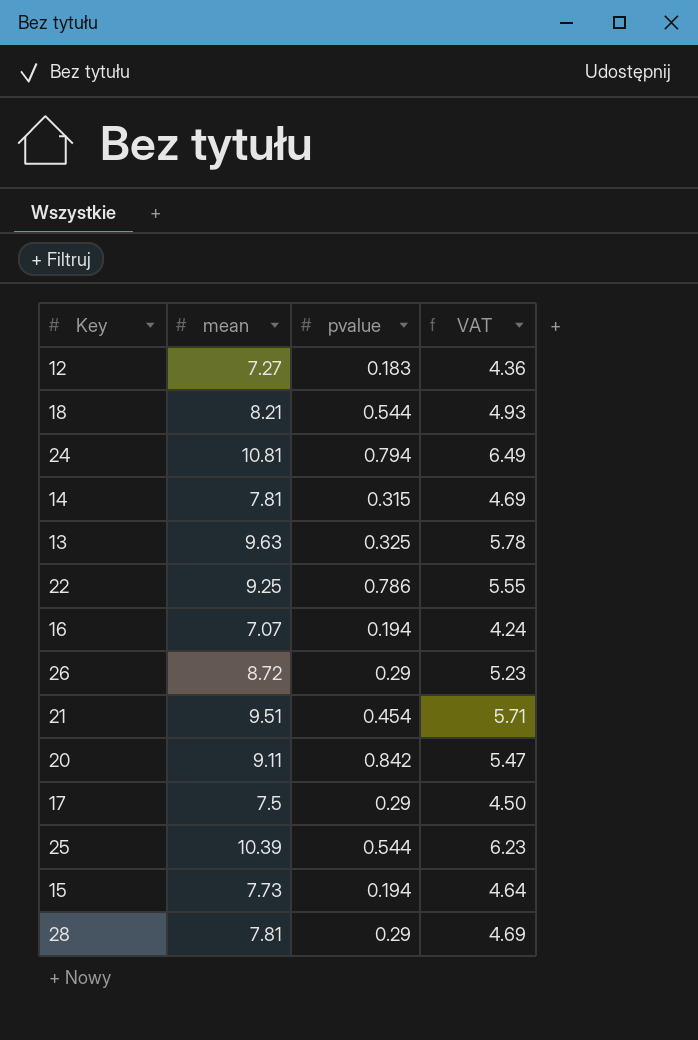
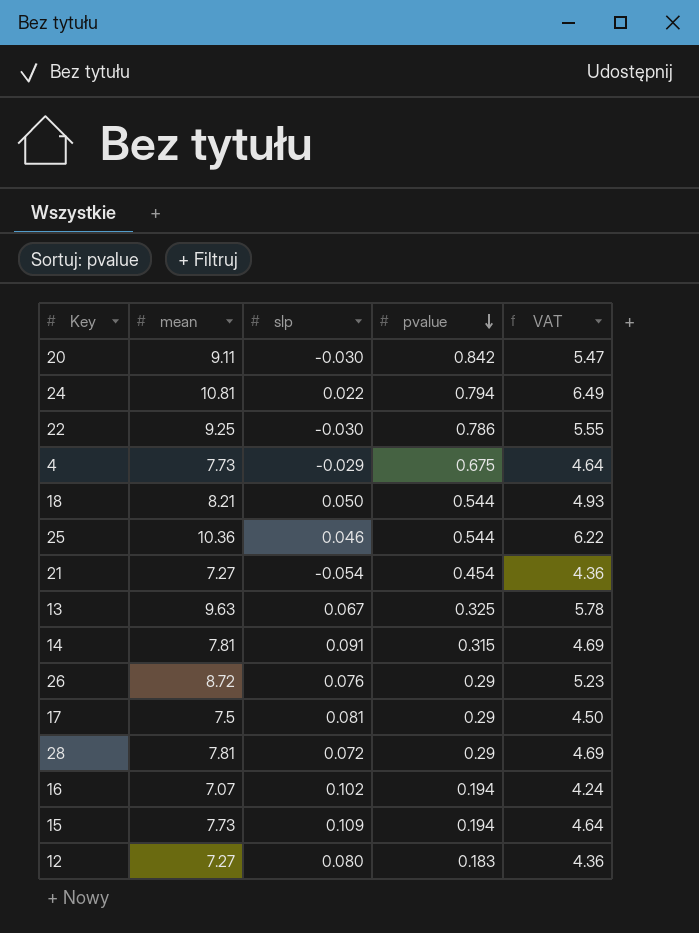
row order: none -> pvalue descending
column slp | position: none -> 3
row 4: none -> 7.73 | -0.029 | 0.675 | 4.64
25 | mean: 10.39 -> 10.36
25 | VAT: 6.23 -> 6.22
21 | mean: 9.51 -> 7.27
21 | VAT: 5.71 -> 4.36

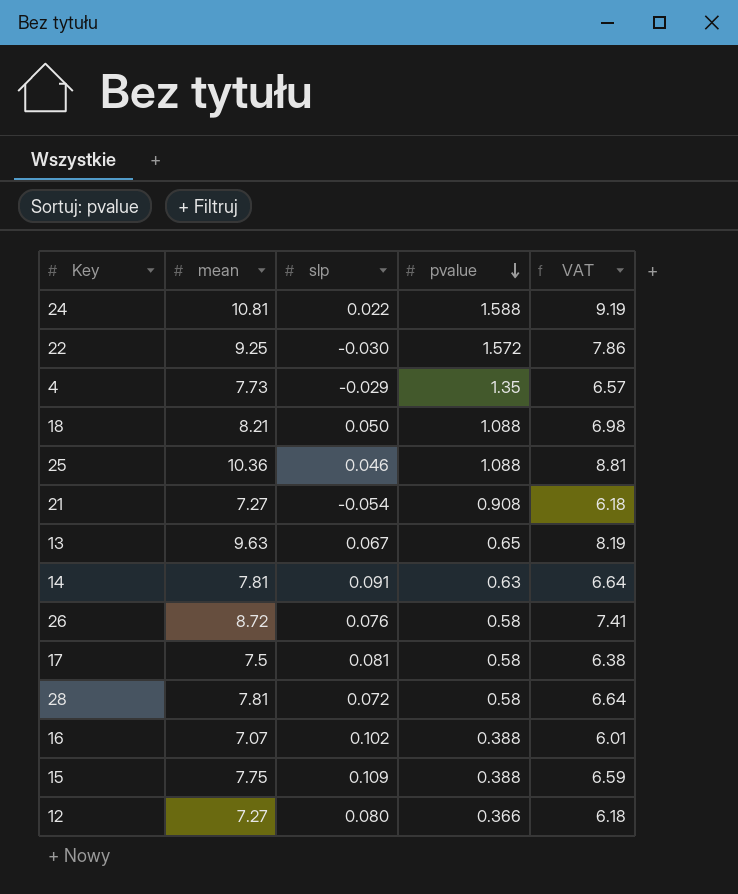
column VAT | formula: [mean] * 0.6 -> [mean] * 0.85
row 20: 9.11 | -0.030 | 0.842 | 5.47 -> none
24 | pvalue: 0.794 -> 1.588
22 | pvalue: 0.786 -> 1.572
4 | pvalue: 0.675 -> 1.35
18 | pvalue: 0.544 -> 1.088
25 | pvalue: 0.544 -> 1.088
21 | pvalue: 0.454 -> 0.908
13 | pvalue: 0.325 -> 0.65
14 | pvalue: 0.315 -> 0.63
26 | pvalue: 0.29 -> 0.58
17 | pvalue: 0.29 -> 0.58
28 | pvalue: 0.29 -> 0.58
16 | pvalue: 0.194 -> 0.388
15 | mean: 7.73 -> 7.75
15 | pvalue: 0.194 -> 0.388
12 | pvalue: 0.183 -> 0.366

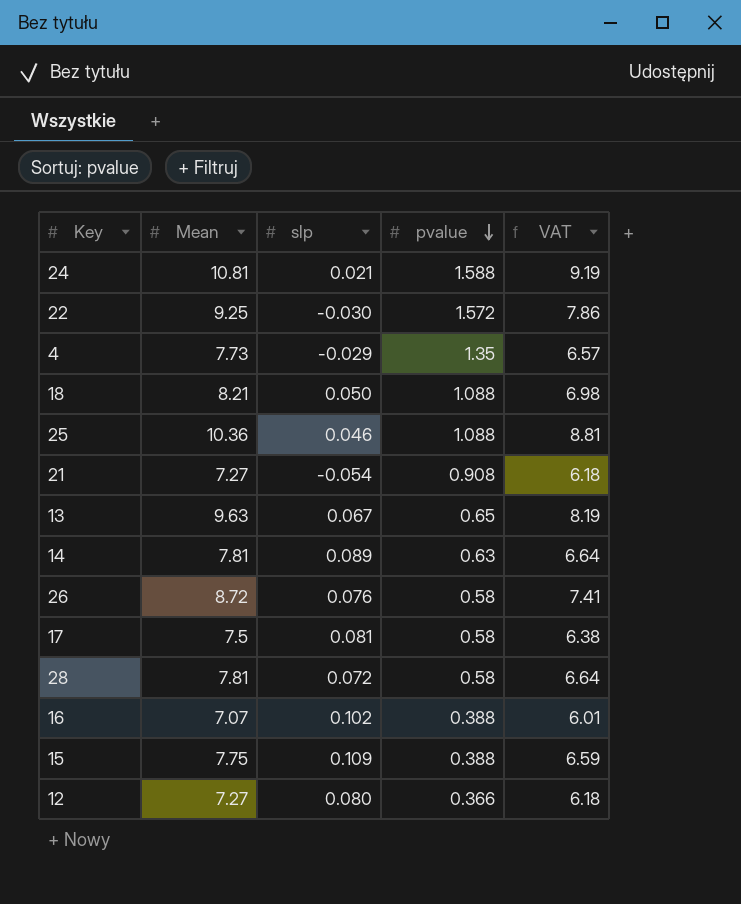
column name: mean -> Mean
24 | slp: 0.022 -> 0.021
14 | slp: 0.091 -> 0.089

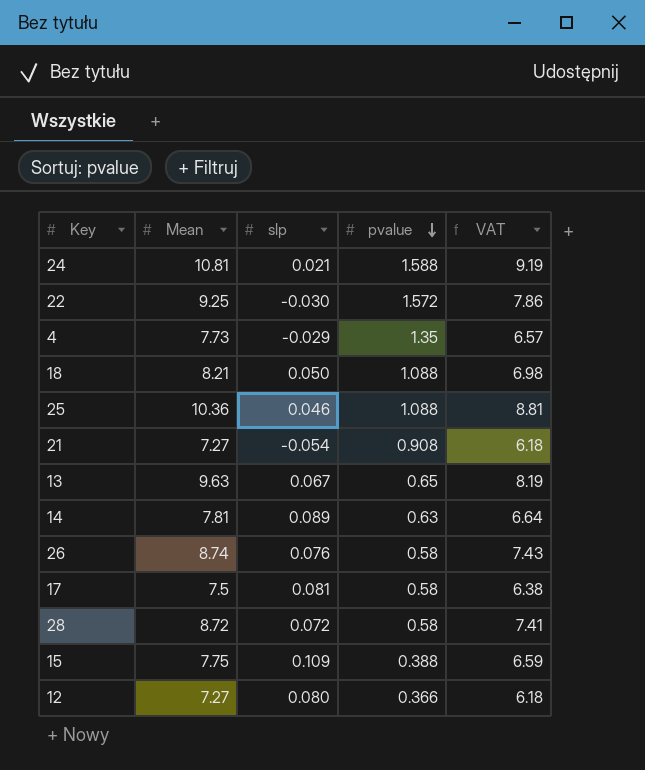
row 16: 7.07 | 0.102 | 0.388 | 6.01 -> none
26 | Mean: 8.72 -> 8.74
26 | VAT: 7.41 -> 7.43
28 | Mean: 7.81 -> 8.72
28 | VAT: 6.64 -> 7.41

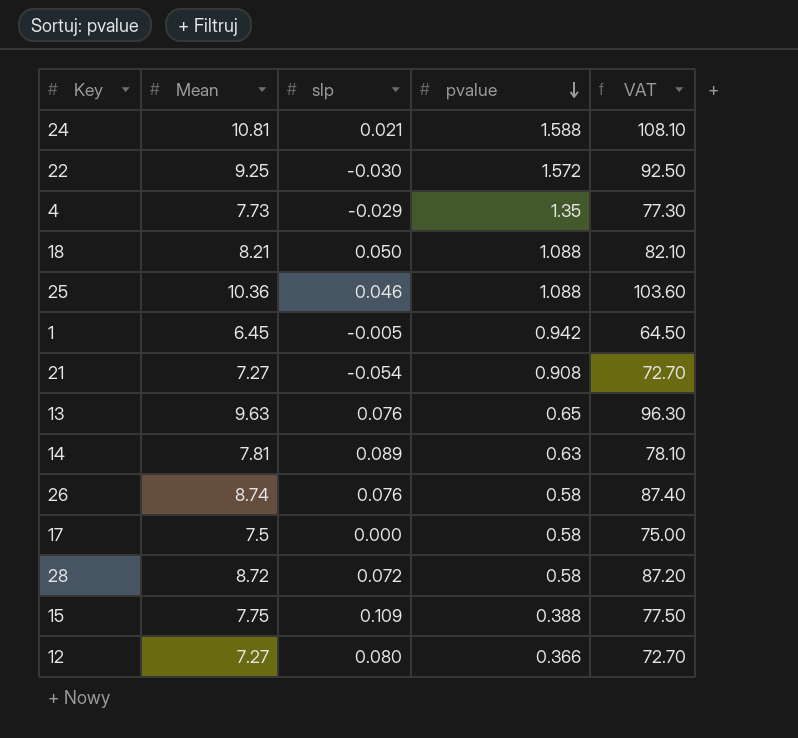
column VAT | formula: [Mean] * 0.85 -> [Mean] * 10
row 1: none -> 6.45 | -0.005 | 0.942 | 64.50
13 | slp: 0.067 -> 0.076
17 | slp: 0.081 -> 0.000

